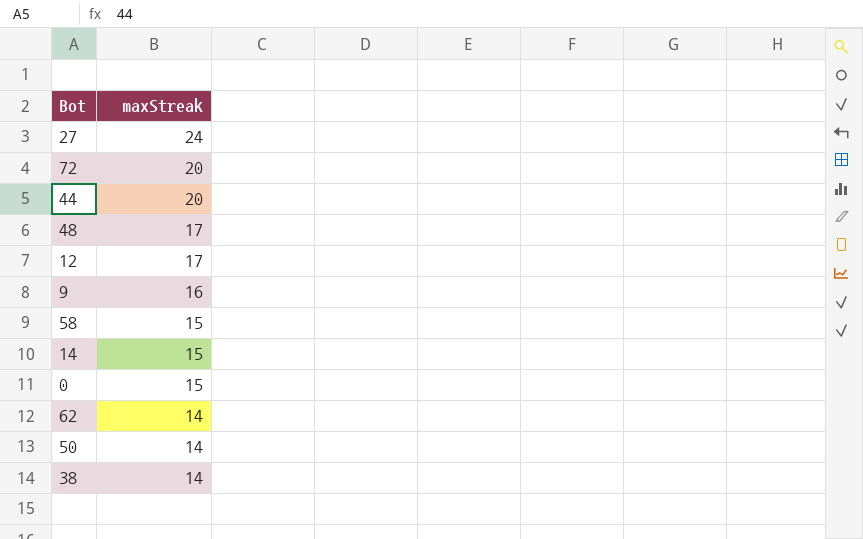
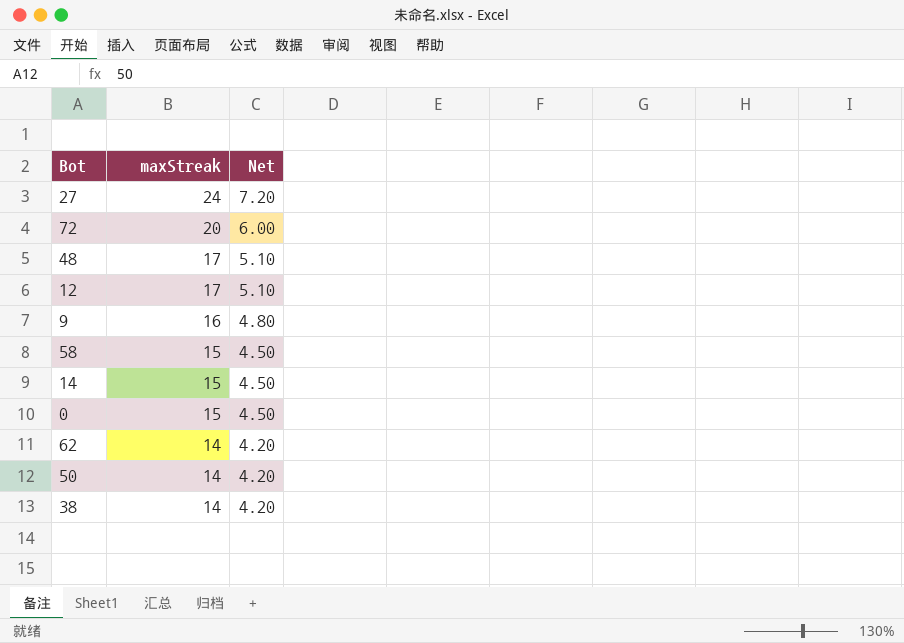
column Net | formula: none -> [maxStreak] * 0.3
row 44: 20 -> none

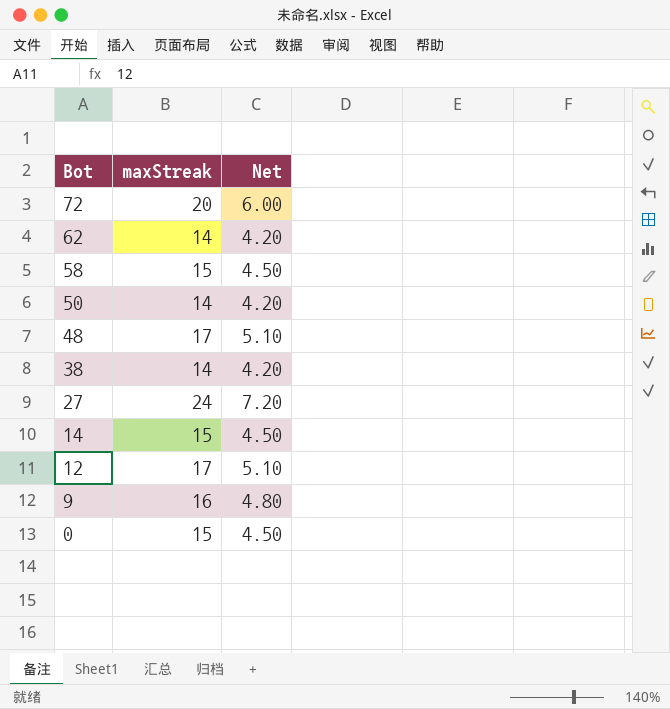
row order: maxStreak descending -> Bot descending

